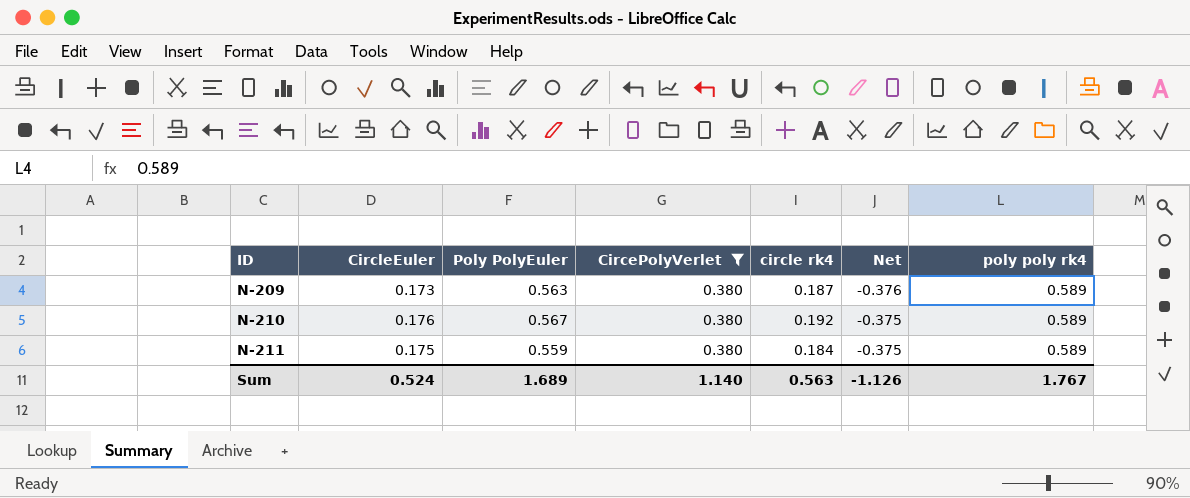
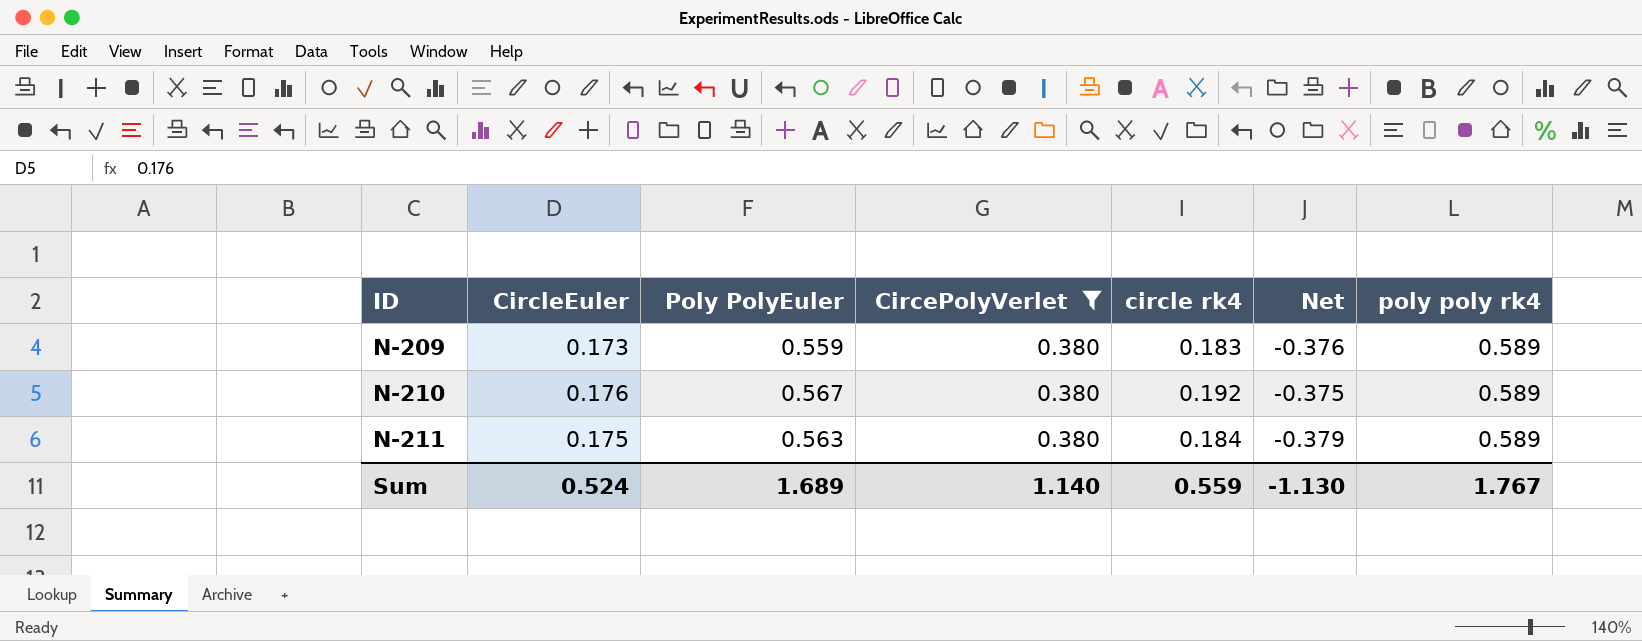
N-209 | Poly PolyEuler: 0.563 -> 0.559
N-209 | circle rk4: 0.187 -> 0.183
N-211 | Poly PolyEuler: 0.559 -> 0.563
N-211 | Net: -0.375 -> -0.379
Sum | circle rk4: 0.563 -> 0.559
Sum | Net: -1.126 -> -1.130

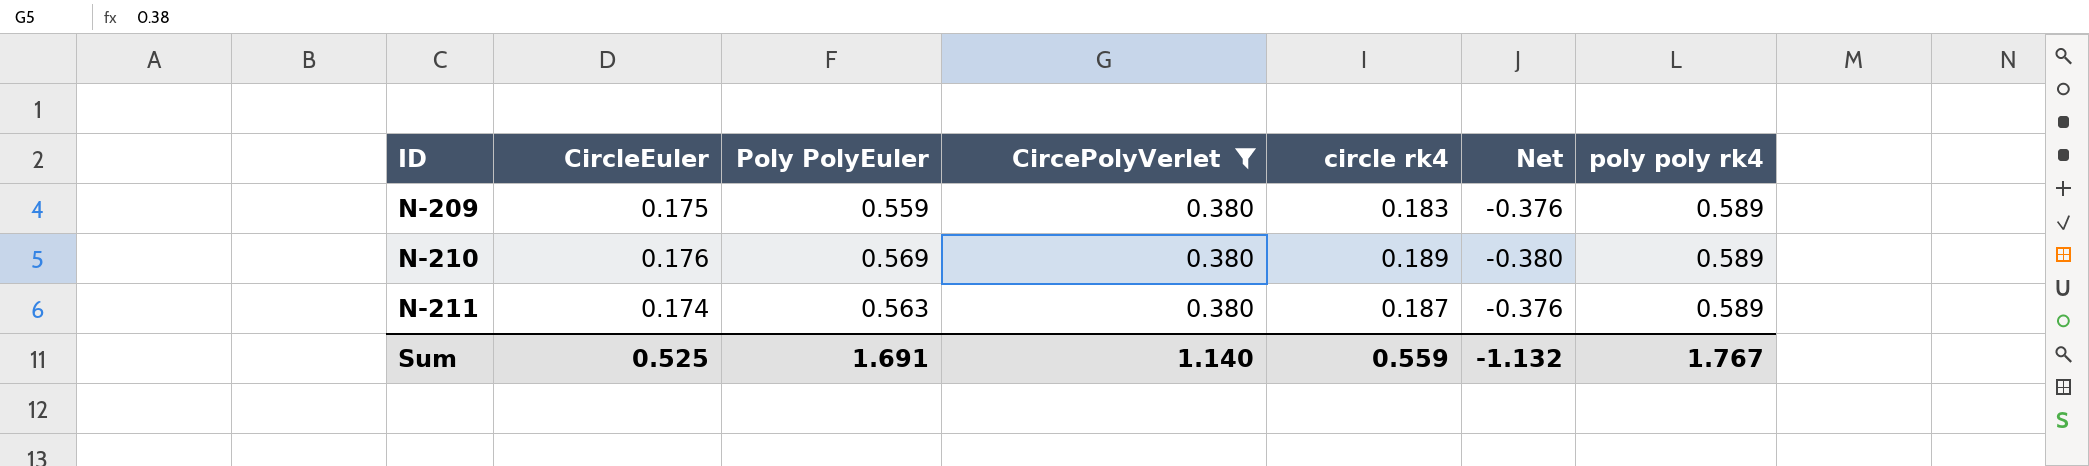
N-209 | CircleEuler: 0.173 -> 0.175
N-210 | Poly PolyEuler: 0.567 -> 0.569
N-210 | circle rk4: 0.192 -> 0.189
N-210 | Net: -0.375 -> -0.380
N-211 | CircleEuler: 0.175 -> 0.174
N-211 | circle rk4: 0.184 -> 0.187
N-211 | Net: -0.379 -> -0.376
Sum | CircleEuler: 0.524 -> 0.525
Sum | Poly PolyEuler: 1.689 -> 1.691
Sum | Net: -1.130 -> -1.132

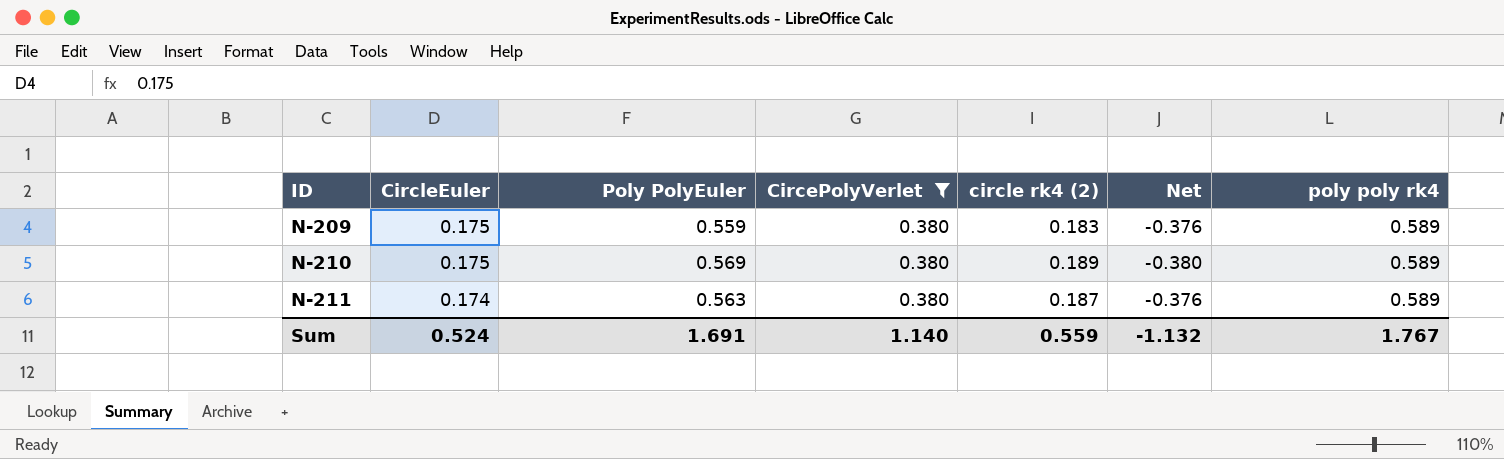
column name: circle rk4 -> circle rk4 (2)
N-210 | CircleEuler: 0.176 -> 0.175
Sum | CircleEuler: 0.525 -> 0.524

